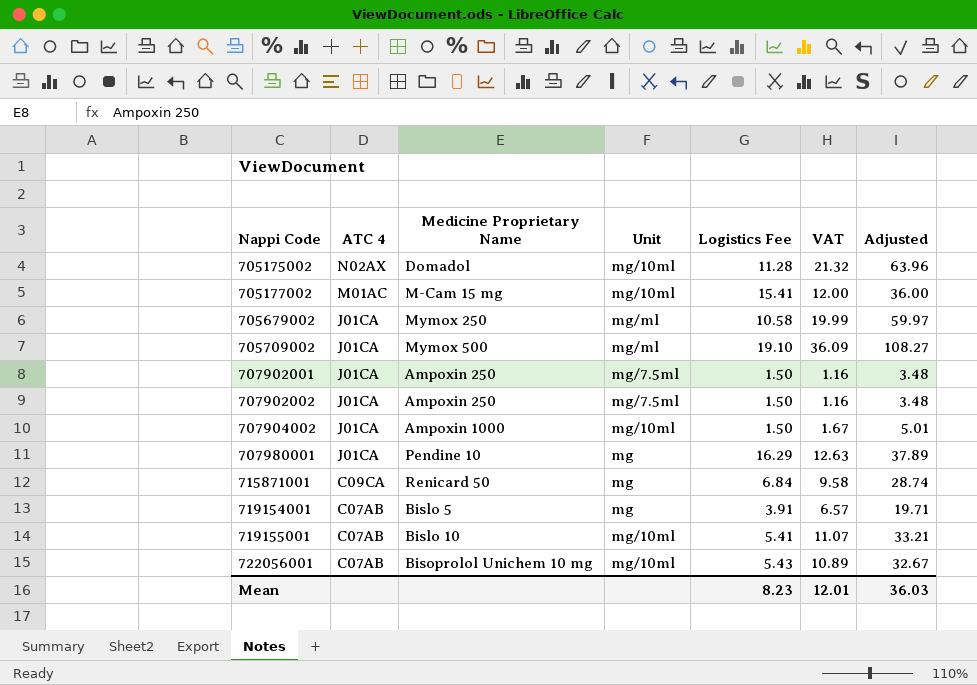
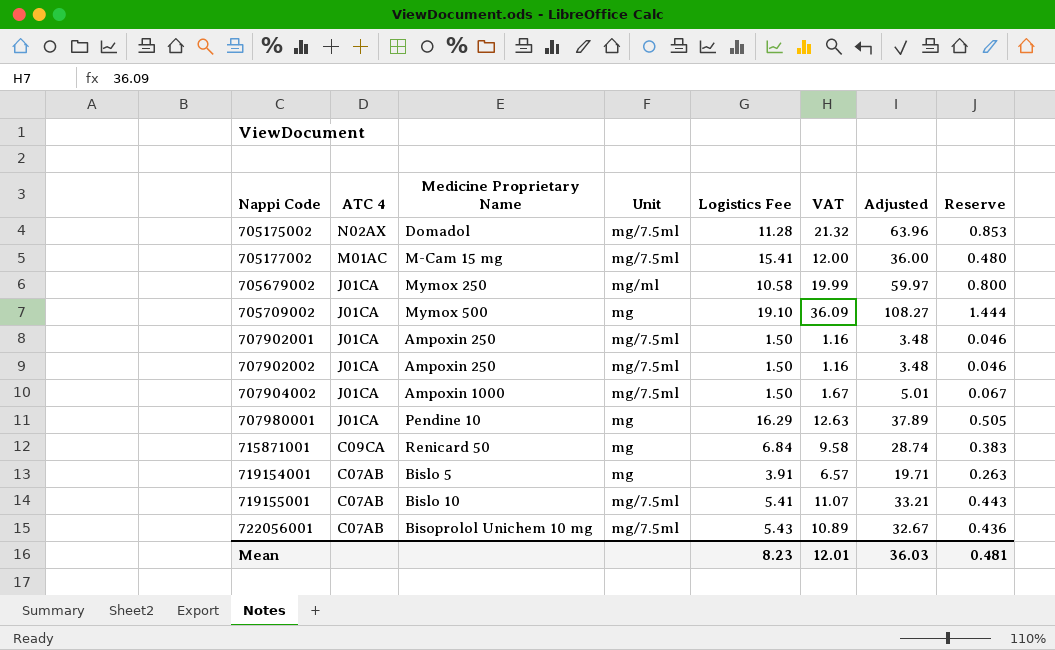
column Reserve | formula: none -> [VAT] * 0.04
705175002 | Unit: mg/10ml -> mg/7.5ml
705177002 | Unit: mg/10ml -> mg/7.5ml
705709002 | Unit: mg/ml -> mg
707904002 | Unit: mg/10ml -> mg/7.5ml
719155001 | Unit: mg/10ml -> mg/7.5ml
722056001 | Unit: mg/10ml -> mg/7.5ml

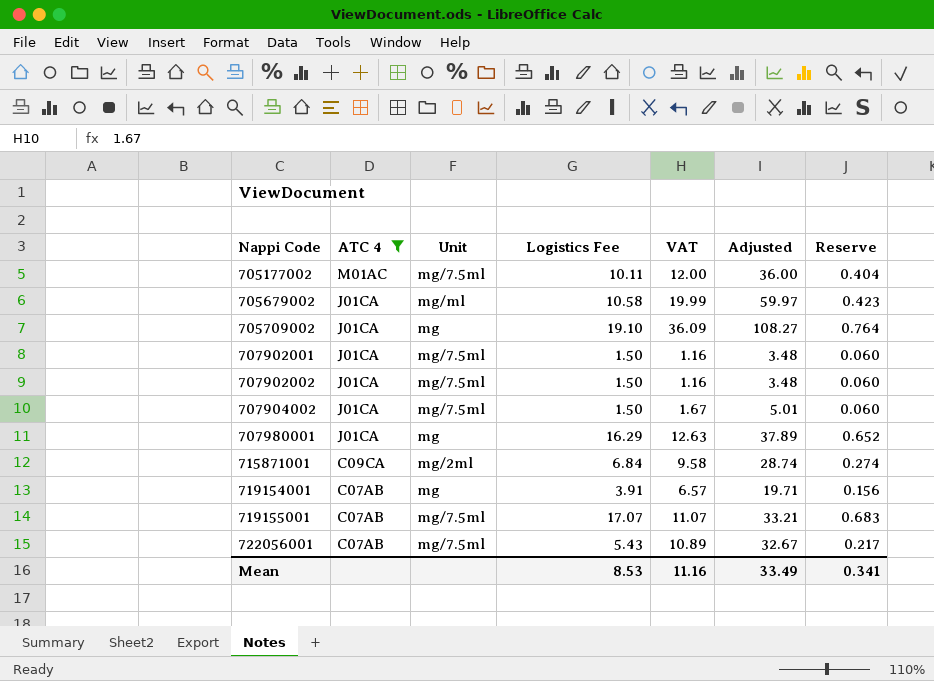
filter: none -> ATC 4 != N02AX
column Medicine Proprietary Name | position: 3 -> none
column Reserve | formula: [VAT] * 0.04 -> [Logistics Fee] * 0.04
705177002 | Logistics Fee: 15.41 -> 10.11
715871001 | Unit: mg -> mg/2ml
719155001 | Logistics Fee: 5.41 -> 17.07
Mean | Logistics Fee: 8.23 -> 8.53
Mean | VAT: 12.01 -> 11.16
Mean | Adjusted: 36.03 -> 33.49
Mean | Reserve: 0.481 -> 0.341

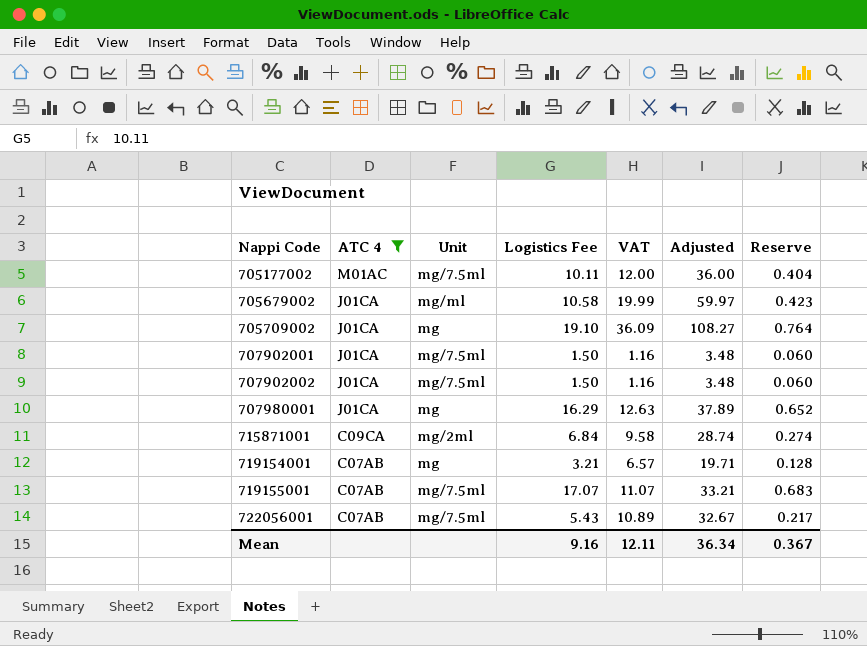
row 707904002: J01CA | mg/7.5ml | 1.50 | 1.67 | 5.01 | 0.060 -> none
719154001 | Logistics Fee: 3.91 -> 3.21
719154001 | Reserve: 0.156 -> 0.128
Mean | Logistics Fee: 8.53 -> 9.16
Mean | VAT: 11.16 -> 12.11
Mean | Adjusted: 33.49 -> 36.34
Mean | Reserve: 0.341 -> 0.367

